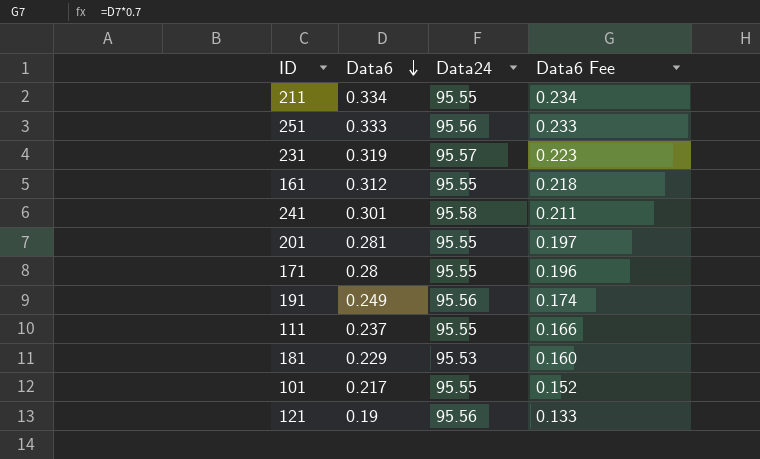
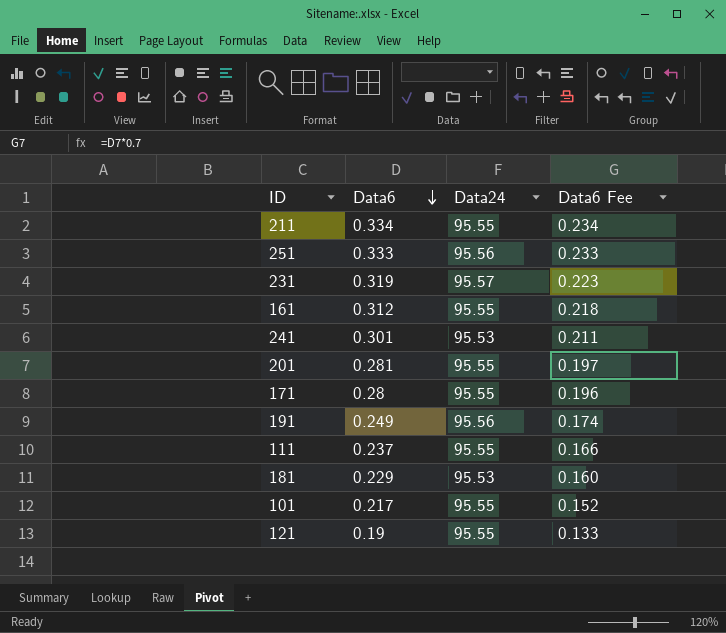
241 | Data24: 95.58 -> 95.53
121 | Data24: 95.56 -> 95.55

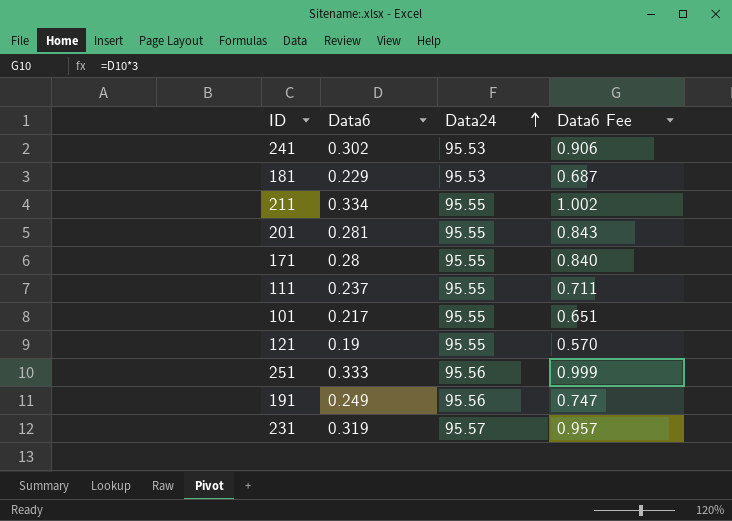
row order: Data6 descending -> Data24 ascending
column Data6 Fee | formula: [Data6] * 0.7 -> [Data6] * 3
row 161: 0.312 | 95.55 | 0.218 -> none
241 | Data6: 0.301 -> 0.302

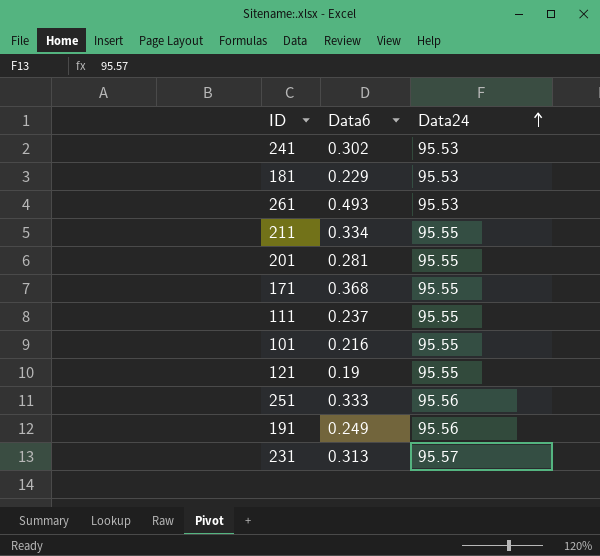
column Data6 Fee | formula: [Data6] * 3 -> none
row 261: none -> 0.493 | 95.53
171 | Data6: 0.28 -> 0.368
101 | Data6: 0.217 -> 0.216
231 | Data6: 0.319 -> 0.313

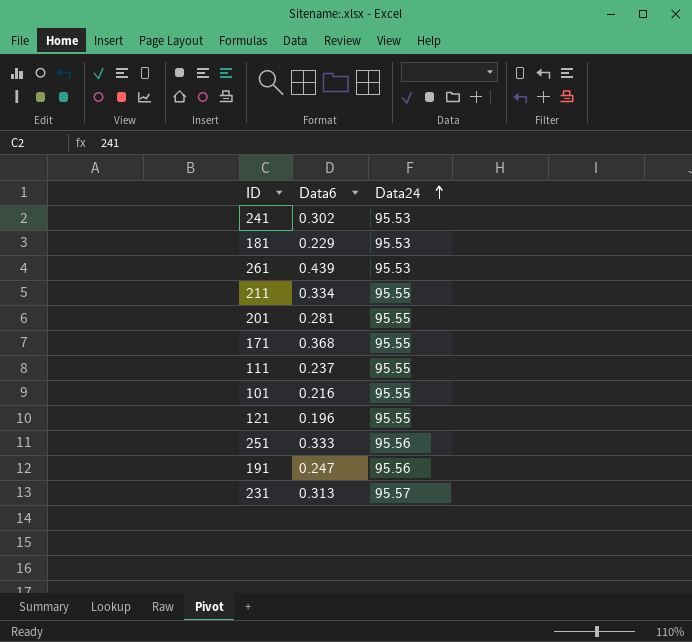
261 | Data6: 0.493 -> 0.439
121 | Data6: 0.19 -> 0.196
191 | Data6: 0.249 -> 0.247

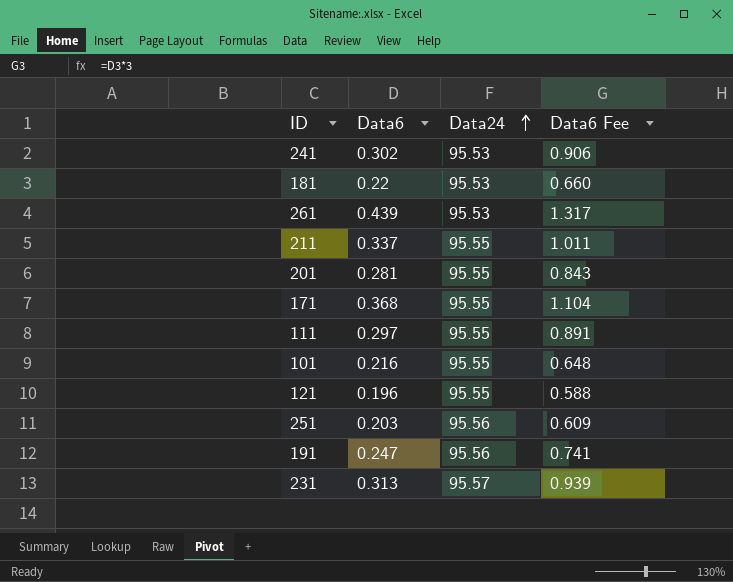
column Data6 Fee | formula: none -> [Data6] * 3
181 | Data6: 0.229 -> 0.22
211 | Data6: 0.334 -> 0.337
111 | Data6: 0.237 -> 0.297
251 | Data6: 0.333 -> 0.203

